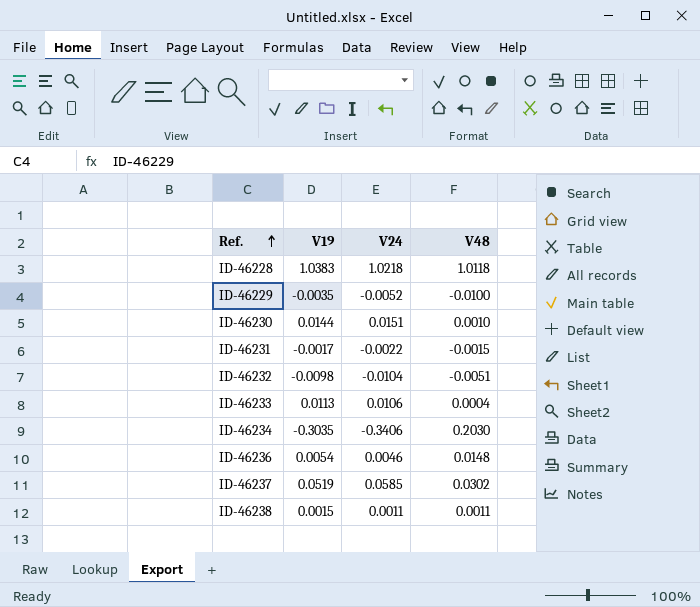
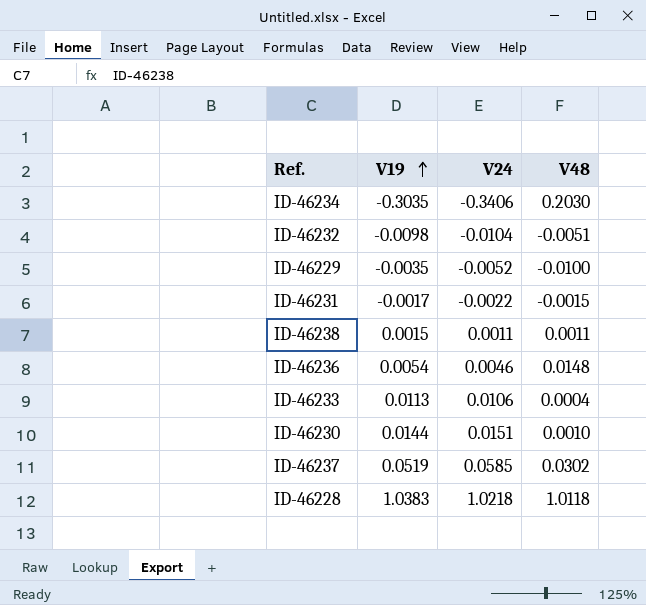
row order: Ref. ascending -> V19 ascending

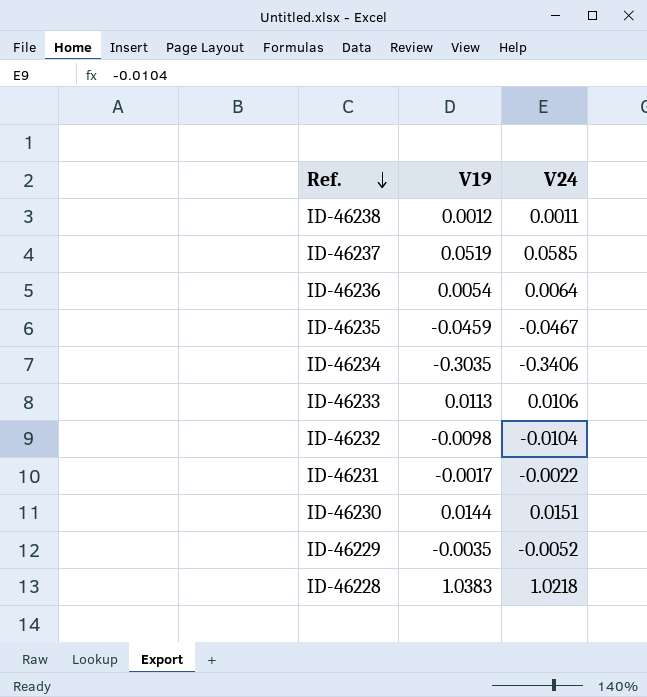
row order: V19 ascending -> Ref. descending
column V48 | position: 4 -> none
ID-46238 | V19: 0.0015 -> 0.0012
ID-46236 | V24: 0.0046 -> 0.0064
row ID-46235: none -> -0.0459 | -0.0467

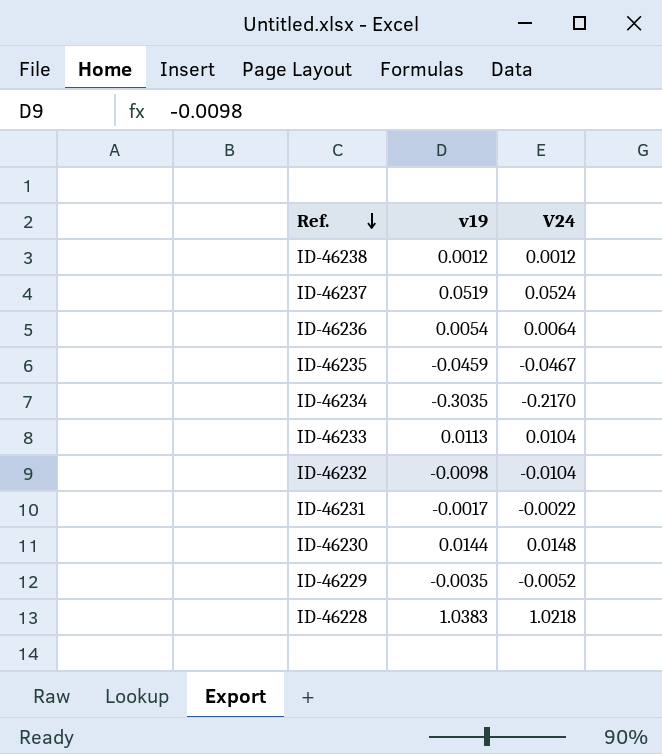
column name: V19 -> v19
ID-46238 | V24: 0.0011 -> 0.0012
ID-46237 | V24: 0.0585 -> 0.0524
ID-46234 | V24: -0.3406 -> -0.2170
ID-46233 | V24: 0.0106 -> 0.0104
ID-46230 | V24: 0.0151 -> 0.0148

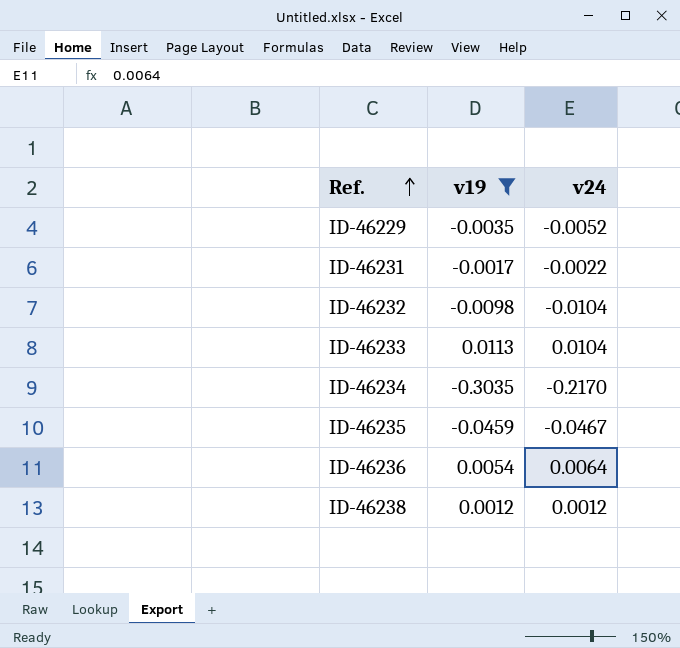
filter: none -> v19 <= 0.0113
row order: Ref. descending -> Ref. ascending
column name: V24 -> v24

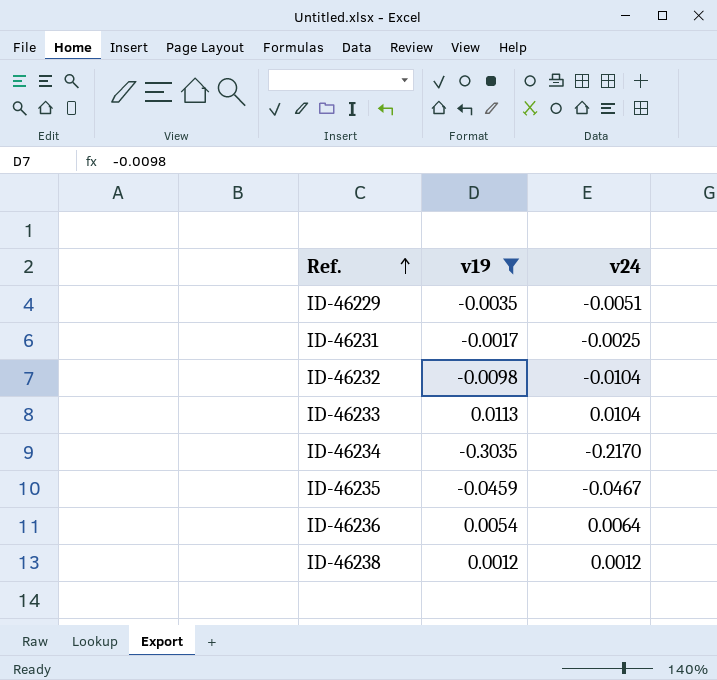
ID-46229 | v24: -0.0052 -> -0.0051
ID-46231 | v24: -0.0022 -> -0.0025

